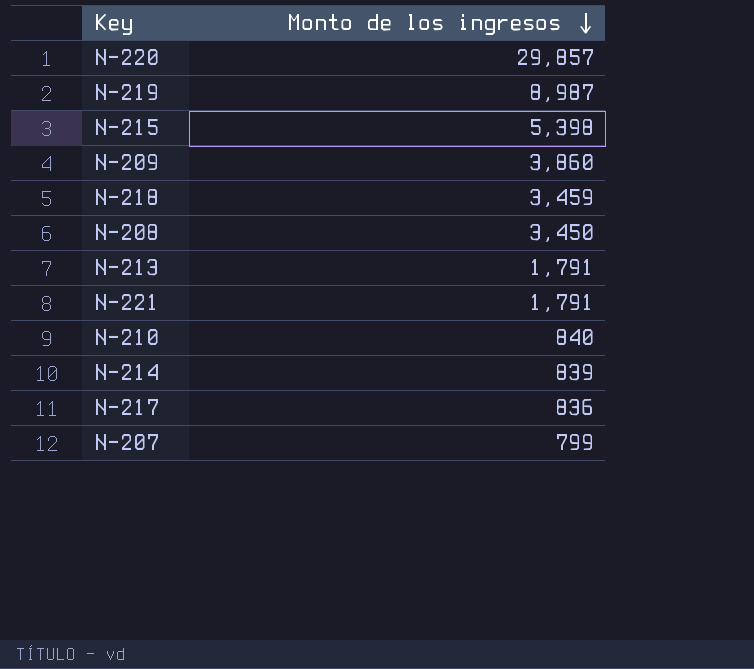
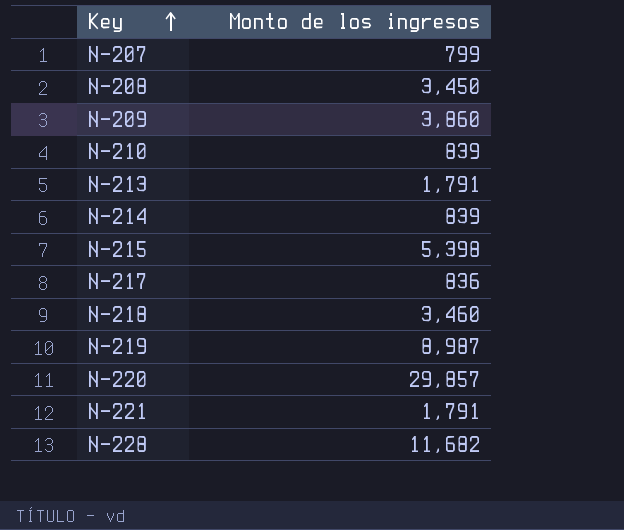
row order: Monto de los ingresos descending -> Key ascending
N-210 | Monto de los ingresos: 840 -> 839
N-218 | Monto de los ingresos: 3,459 -> 3,460
row N-228: none -> 11,682

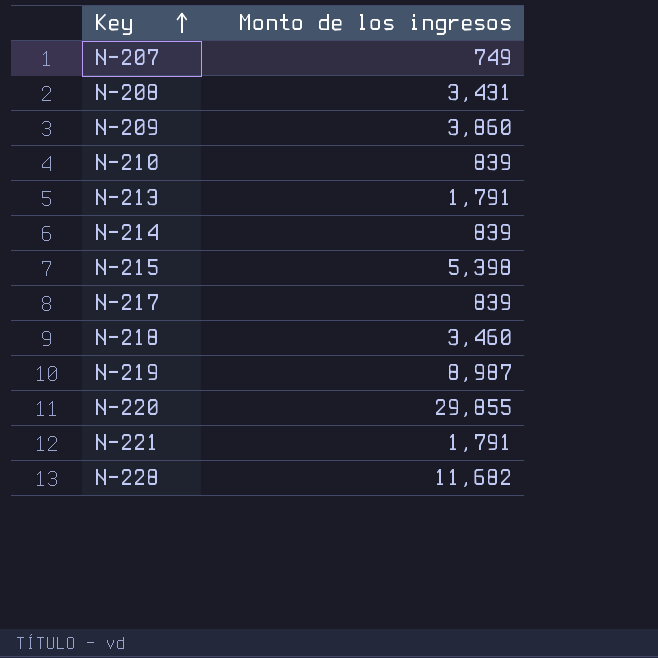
N-207 | Monto de los ingresos: 799 -> 749
N-208 | Monto de los ingresos: 3,450 -> 3,431
N-217 | Monto de los ingresos: 836 -> 839
N-220 | Monto de los ingresos: 29,857 -> 29,855

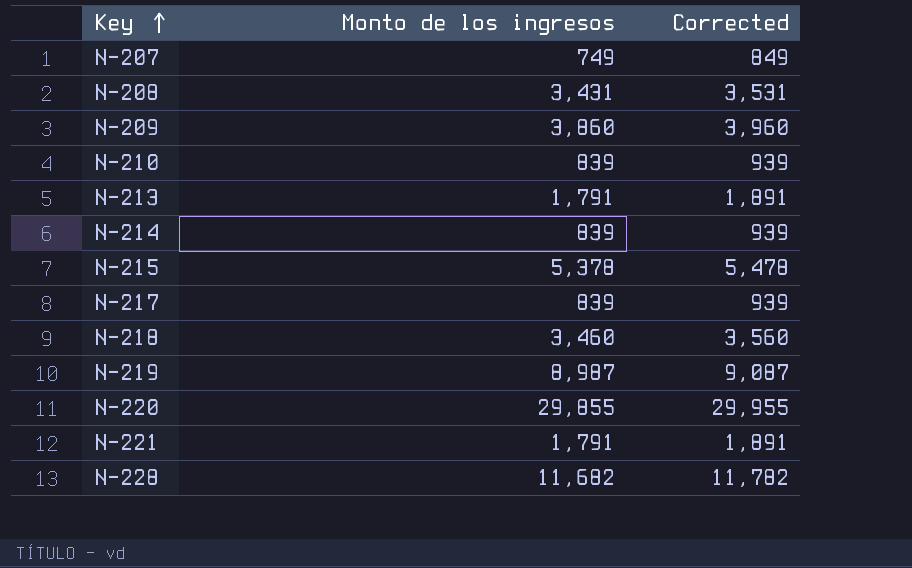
column Corrected | formula: none -> [Monto de los ingresos] + 100
N-215 | Monto de los ingresos: 5,398 -> 5,378

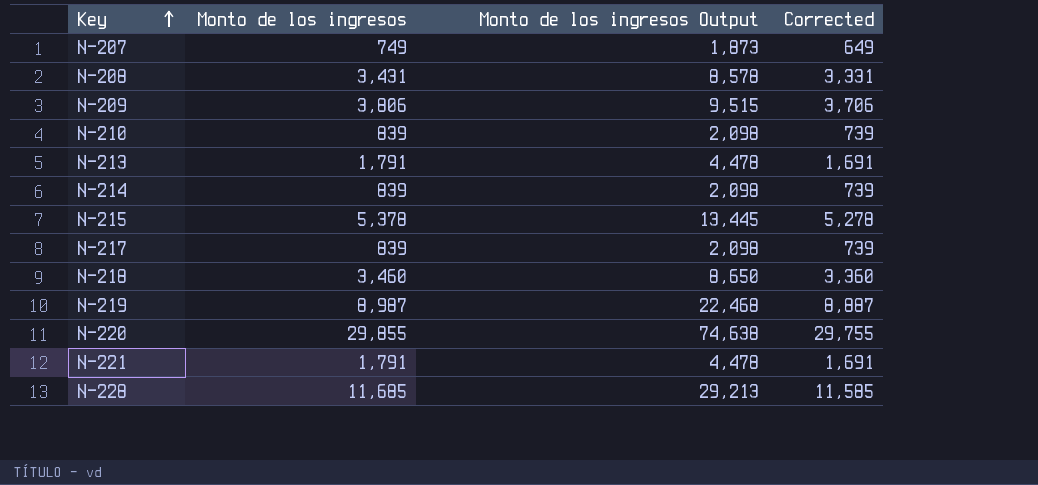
column Monto de los ingresos Output | formula: none -> [Monto de los ingresos] * 2.5
column Corrected | formula: [Monto de los ingresos] + 100 -> [Monto de los ingresos] - 100
N-209 | Monto de los ingresos: 3,860 -> 3,806
N-228 | Monto de los ingresos: 11,682 -> 11,685

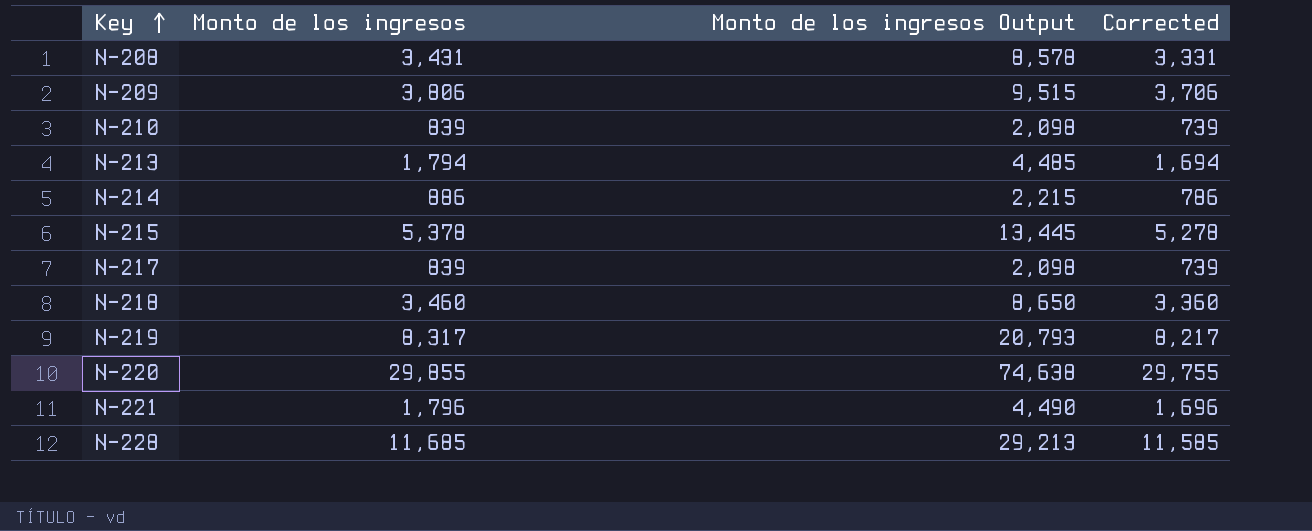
row N-207: 749 | 1,873 | 649 -> none
N-213 | Monto de los ingresos: 1,791 -> 1,794
N-213 | Monto de los ingresos Output: 4,478 -> 4,485
N-213 | Corrected: 1,691 -> 1,694
N-214 | Monto de los ingresos: 839 -> 886
N-214 | Monto de los ingresos Output: 2,098 -> 2,215
N-214 | Corrected: 739 -> 786
N-219 | Monto de los ingresos: 8,987 -> 8,317
N-219 | Monto de los ingresos Output: 22,468 -> 20,793
N-219 | Corrected: 8,887 -> 8,217
N-221 | Monto de los ingresos: 1,791 -> 1,796
N-221 | Monto de los ingresos Output: 4,478 -> 4,490
N-221 | Corrected: 1,691 -> 1,696

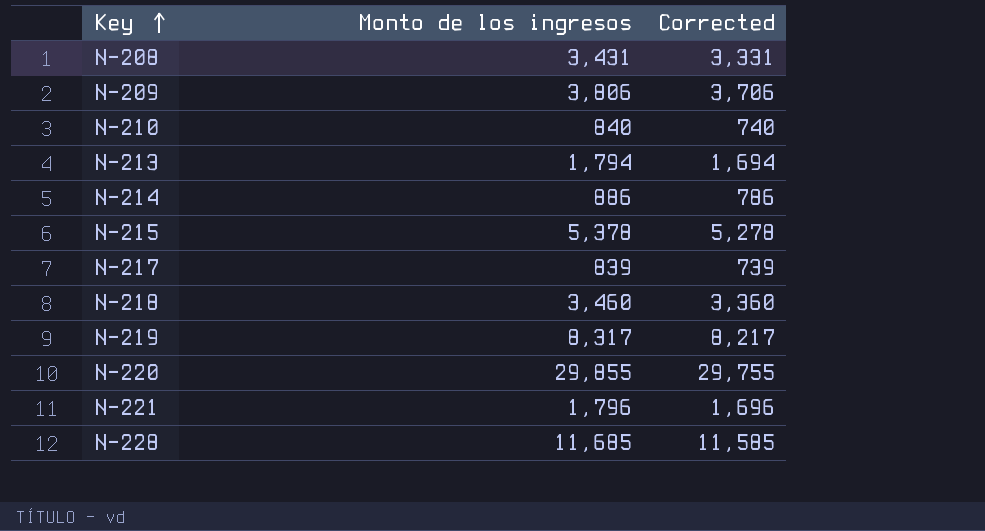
column Monto de los ingresos Output | formula: [Monto de los ingresos] * 2.5 -> none
N-210 | Monto de los ingresos: 839 -> 840
N-210 | Corrected: 739 -> 740

